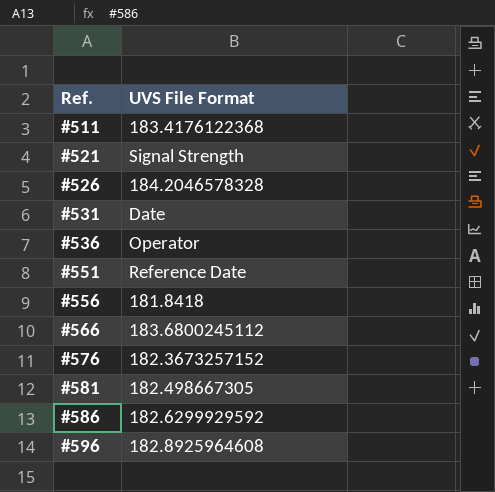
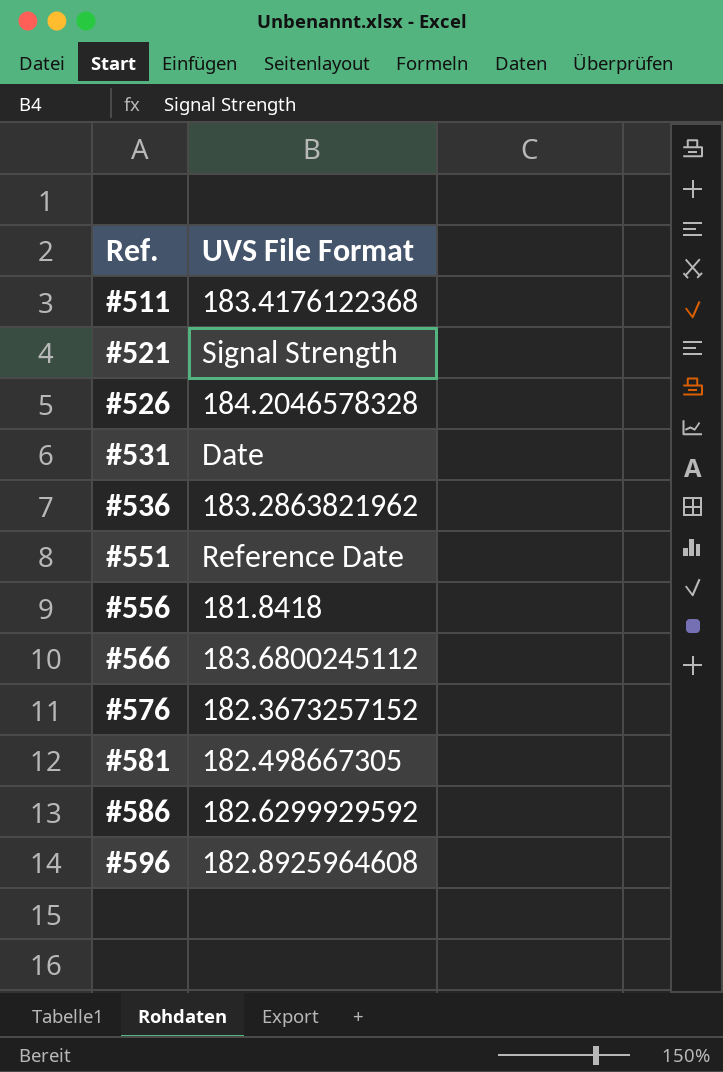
#536 | UVS File Format: Operator -> 183.2863821962

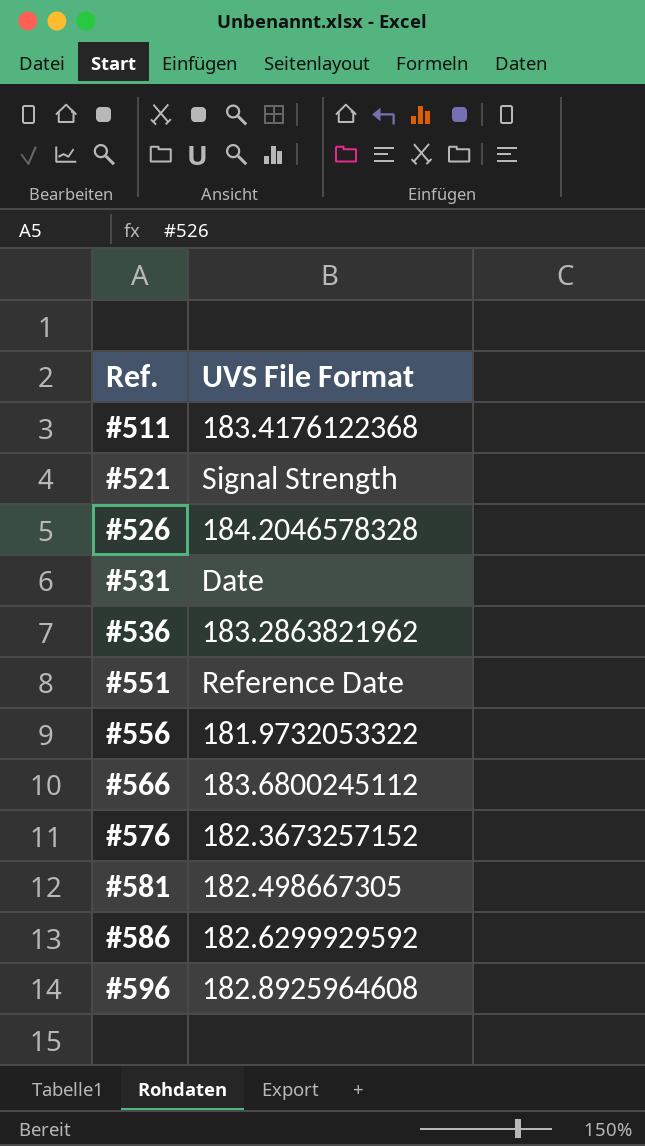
#556 | UVS File Format: 181.8418 -> 181.9732053322

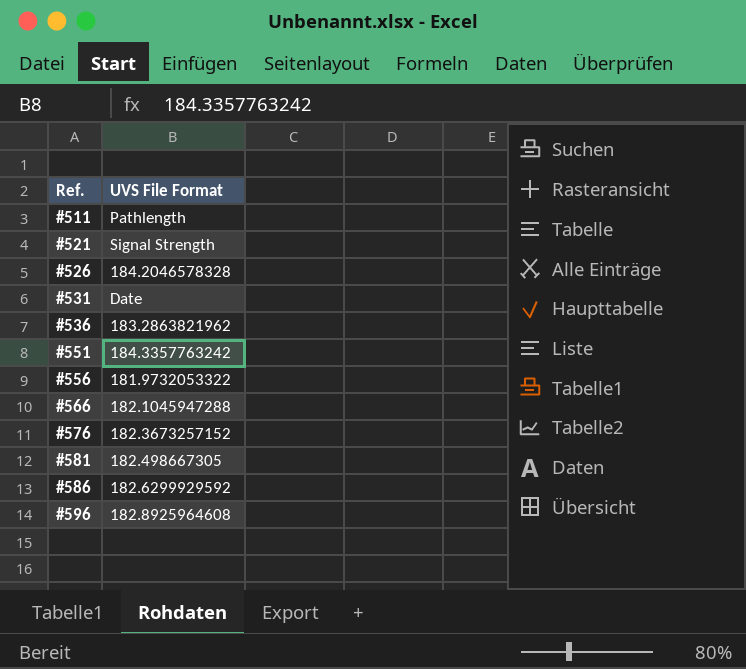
#511 | UVS File Format: 183.4176122368 -> Pathlength
#551 | UVS File Format: Reference Date -> 184.3357763242
#566 | UVS File Format: 183.6800245112 -> 182.1045947288

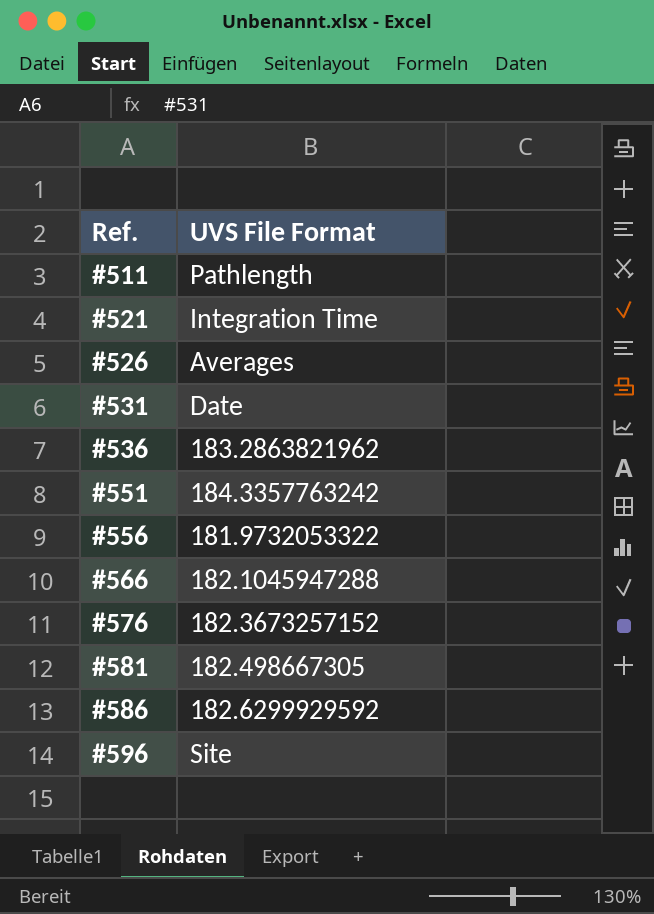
#521 | UVS File Format: Signal Strength -> Integration Time
#526 | UVS File Format: 184.2046578328 -> Averages
#596 | UVS File Format: 182.8925964608 -> Site

